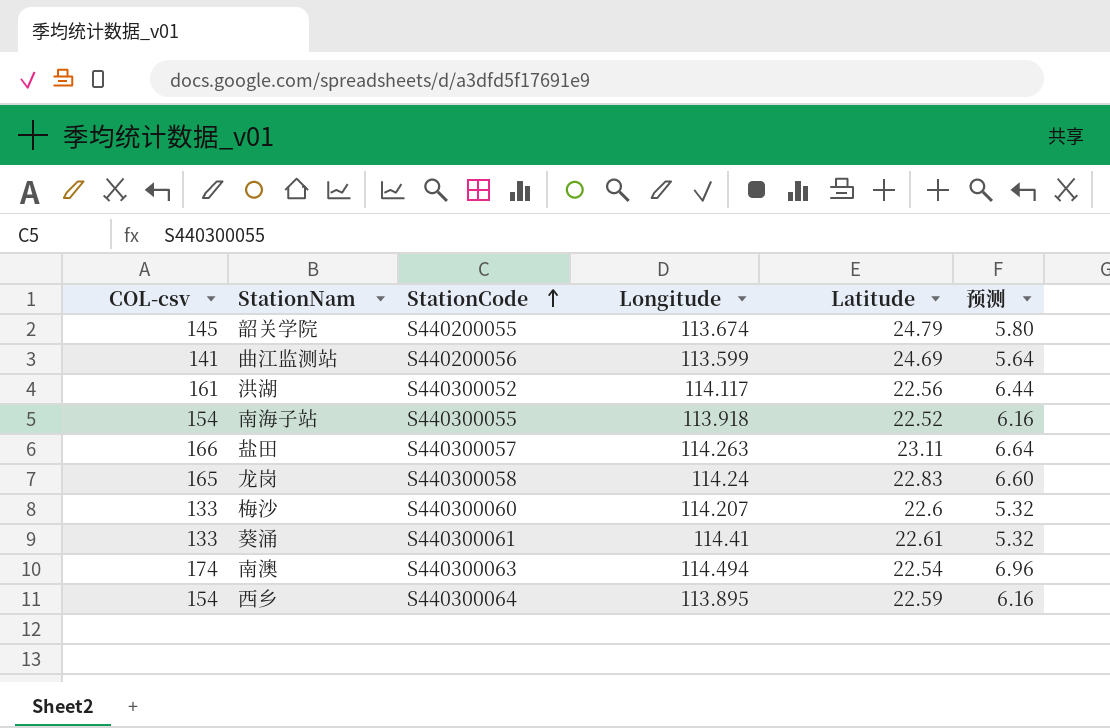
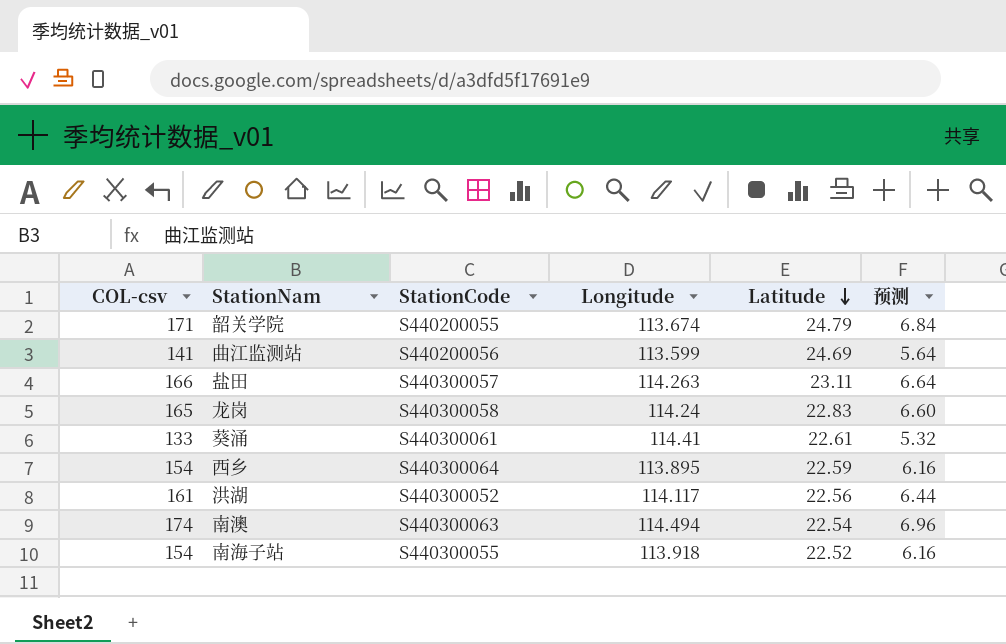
row order: StationCode ascending -> Latitude descending
row 梅沙: 133 | S440300060 | 114.207 | 22.6 | 5.32 -> none
韶关学院 | COL-csv: 145 -> 171
韶关学院 | 预测: 5.80 -> 6.84

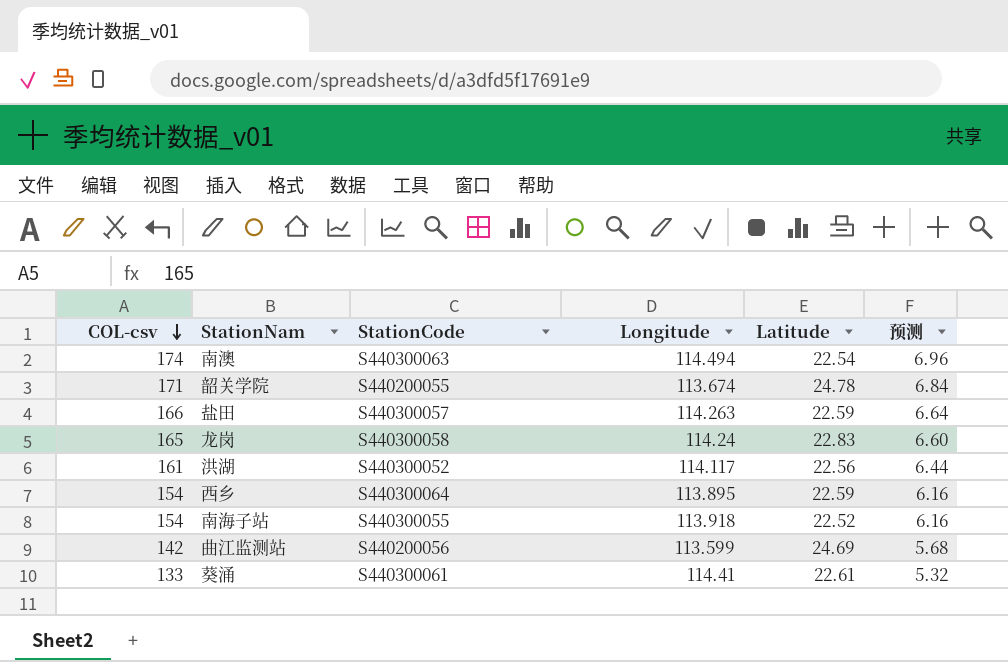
row order: Latitude descending -> COL-csv descending
韶关学院 | Latitude: 24.79 -> 24.78
盐田 | Latitude: 23.11 -> 22.59
曲江监测站 | COL-csv: 141 -> 142
曲江监测站 | 预测: 5.64 -> 5.68

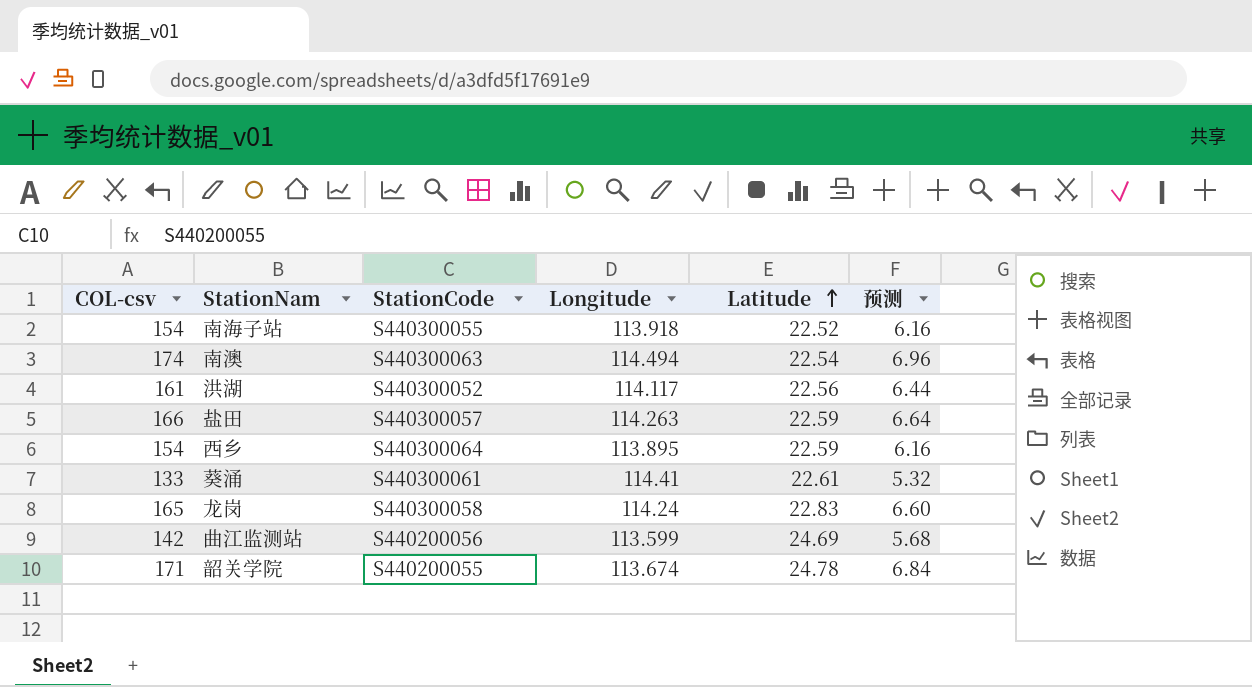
row order: COL-csv descending -> Latitude ascending

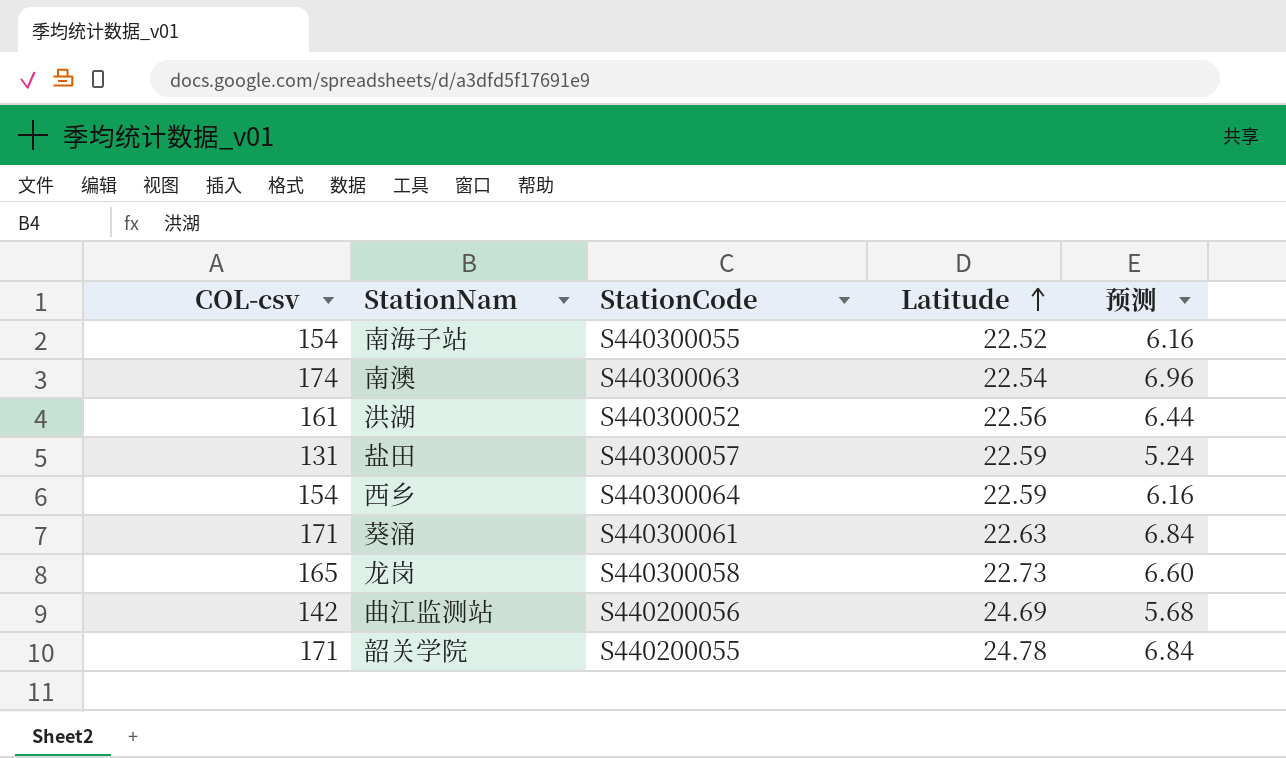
column Longitude | position: 4 -> none
盐田 | COL-csv: 166 -> 131
盐田 | 预测: 6.64 -> 5.24
葵涌 | COL-csv: 133 -> 171
葵涌 | Latitude: 22.61 -> 22.63
葵涌 | 预测: 5.32 -> 6.84
龙岗 | Latitude: 22.83 -> 22.73

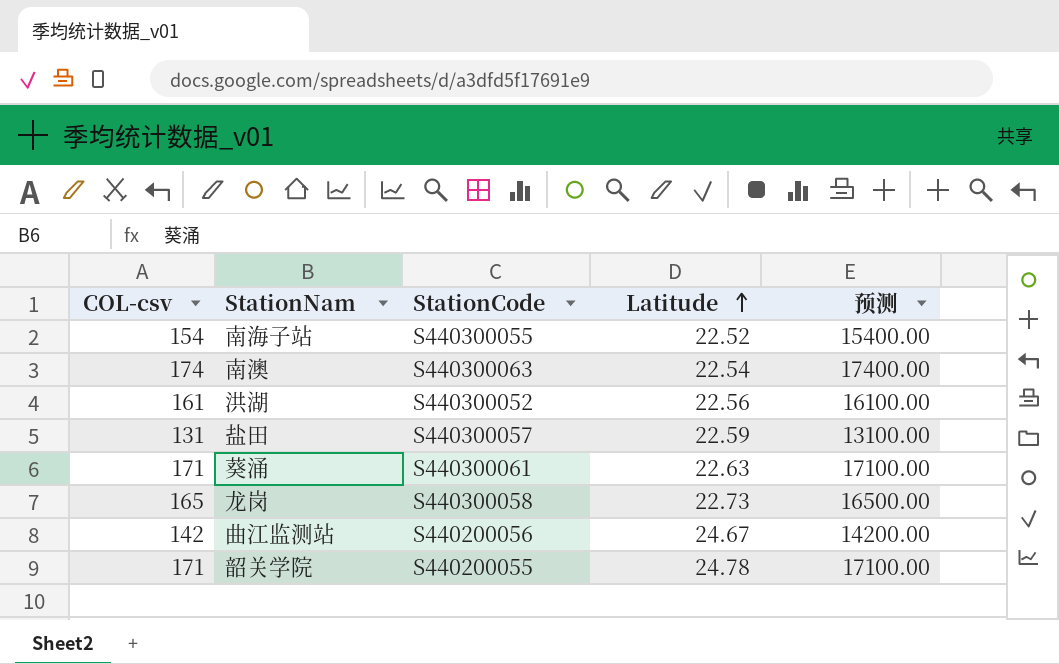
column 预测 | formula: [COL-csv] * 0.04 -> [COL-csv] * 100
row 西乡: 154 | S440300064 | 22.59 | 6.16 -> none
曲江监测站 | Latitude: 24.69 -> 24.67

